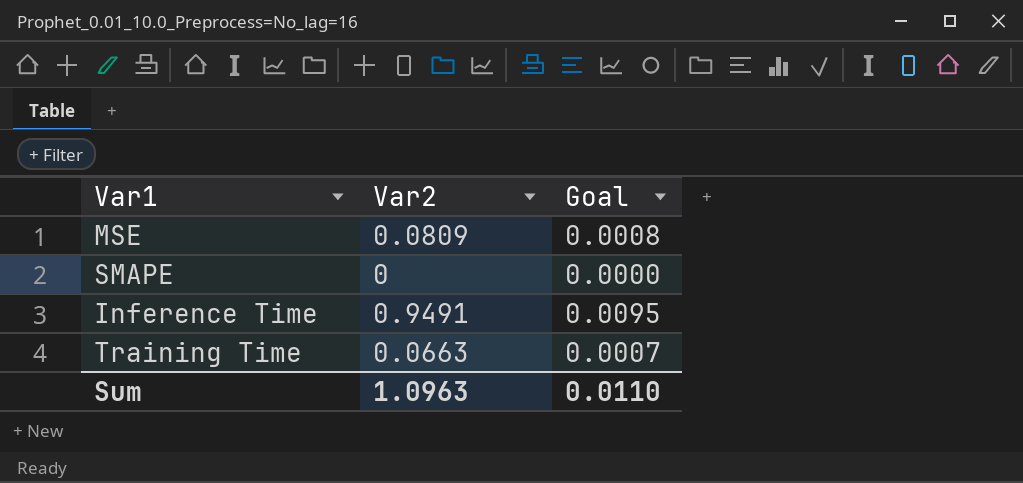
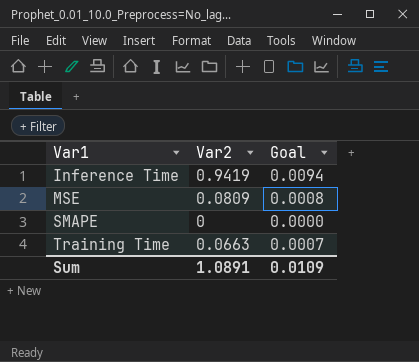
row order: none -> Var1 ascending
Inference Time | Var2: 0.9491 -> 0.9419
Inference Time | Goal: 0.0095 -> 0.0094
Sum | Var2: 1.0963 -> 1.0891
Sum | Goal: 0.0110 -> 0.0109

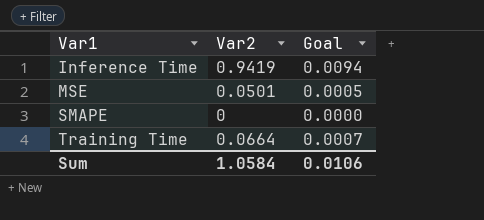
MSE | Var2: 0.0809 -> 0.0501
MSE | Goal: 0.0008 -> 0.0005
Training Time | Var2: 0.0663 -> 0.0664
Sum | Var2: 1.0891 -> 1.0584
Sum | Goal: 0.0109 -> 0.0106

